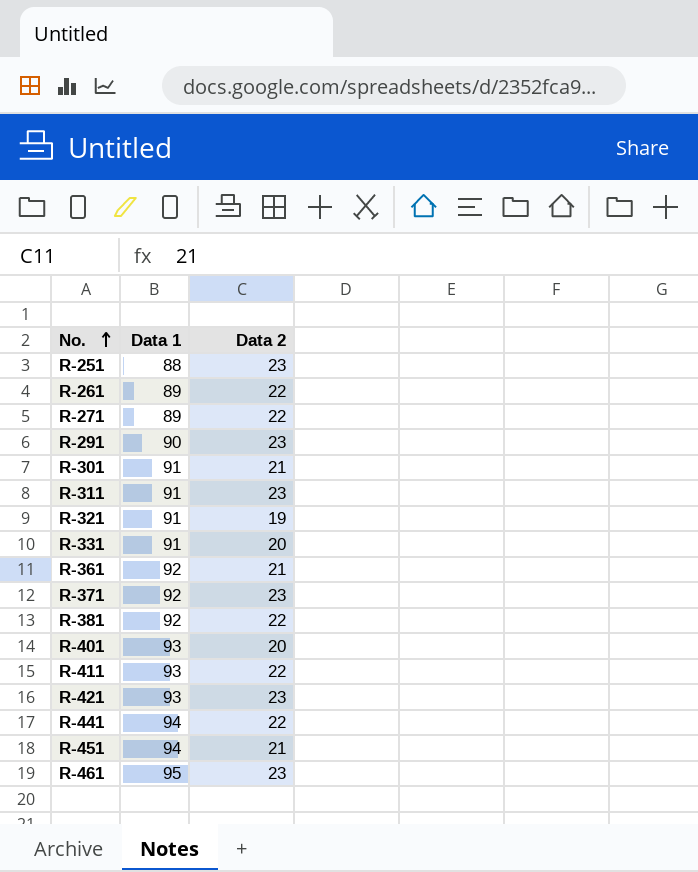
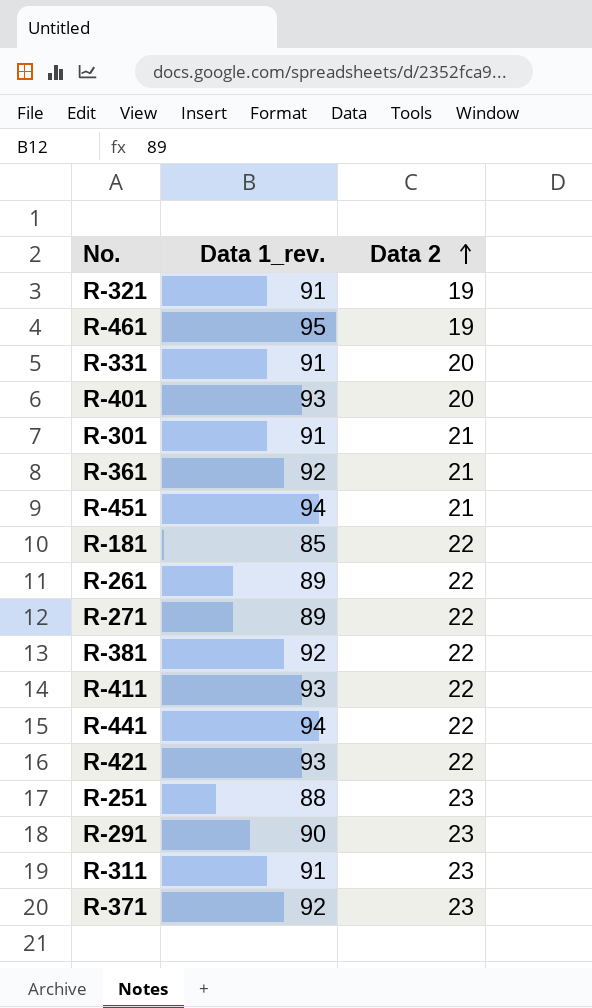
row order: No. ascending -> Data 2 ascending
column name: Data 1 -> Data 1_rev.
R-461 | Data 2: 23 -> 19
row R-181: none -> 85 | 22
R-421 | Data 2: 23 -> 22

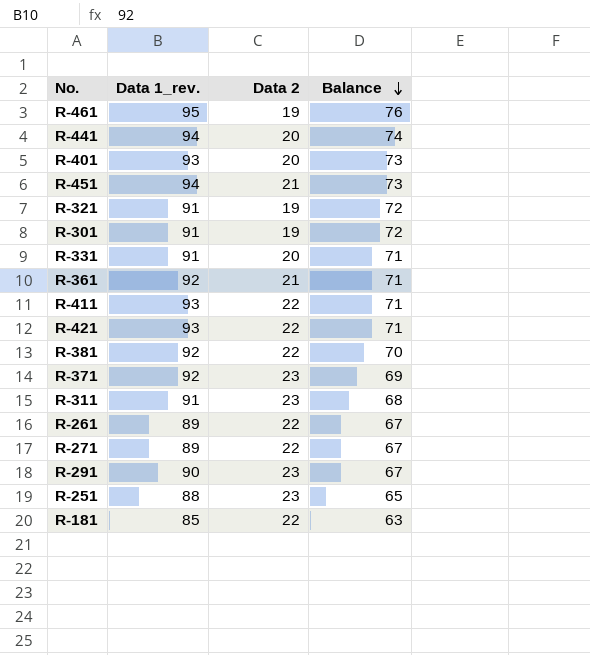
row order: Data 2 ascending -> Balance descending
column Balance | formula: none -> [Data 1_rev.] - [Data 2]
R-441 | Data 2: 22 -> 20
R-301 | Data 2: 21 -> 19

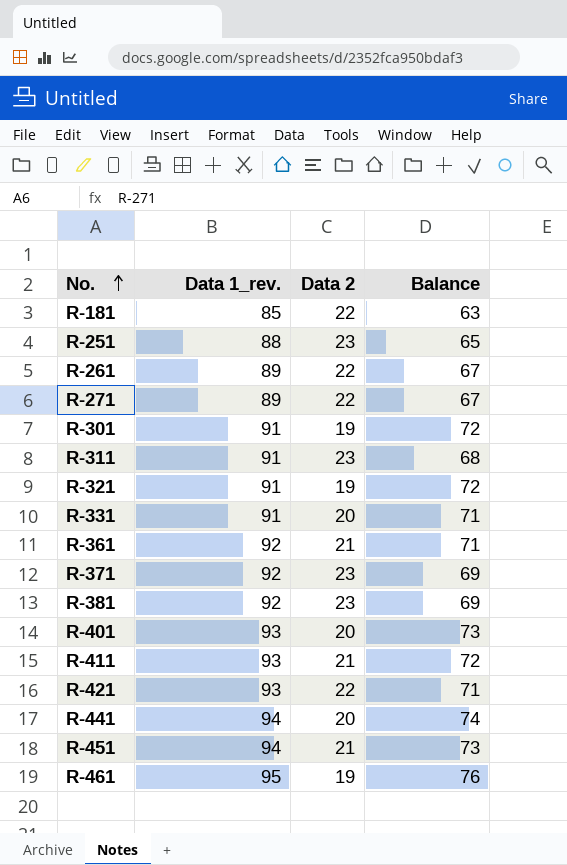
row order: Balance descending -> No. ascending
row R-291: 90 | 23 | 67 -> none
R-381 | Data 2: 22 -> 23
R-381 | Balance: 70 -> 69
R-411 | Data 2: 22 -> 21
R-411 | Balance: 71 -> 72

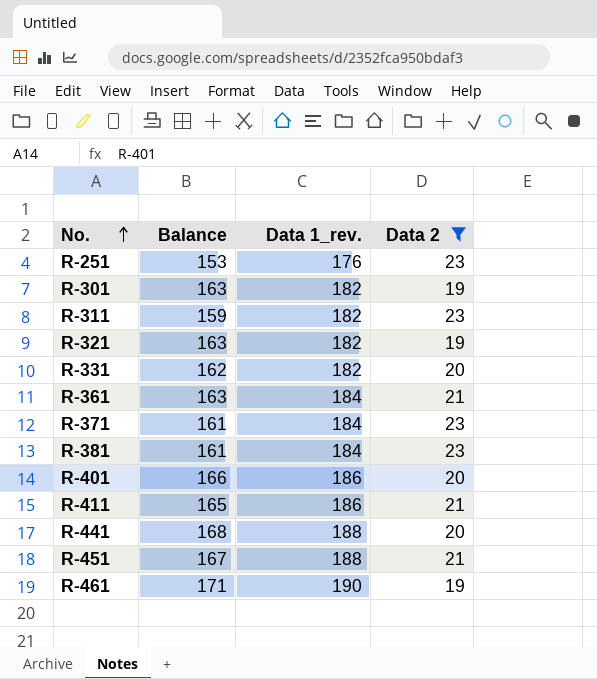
filter: none -> Data 2 != 22
column Balance | position: 4 -> 2
R-251 | Balance: 65 -> 153
R-251 | Data 1_rev.: 88 -> 176
R-301 | Balance: 72 -> 163
R-301 | Data 1_rev.: 91 -> 182
R-311 | Balance: 68 -> 159
R-311 | Data 1_rev.: 91 -> 182
R-321 | Balance: 72 -> 163
R-321 | Data 1_rev.: 91 -> 182
R-331 | Balance: 71 -> 162
R-331 | Data 1_rev.: 91 -> 182
R-361 | Balance: 71 -> 163
R-361 | Data 1_rev.: 92 -> 184
R-371 | Balance: 69 -> 161
R-371 | Data 1_rev.: 92 -> 184
R-381 | Balance: 69 -> 161
R-381 | Data 1_rev.: 92 -> 184
R-401 | Balance: 73 -> 166
R-401 | Data 1_rev.: 93 -> 186
R-411 | Balance: 72 -> 165
R-411 | Data 1_rev.: 93 -> 186
R-441 | Balance: 74 -> 168
R-441 | Data 1_rev.: 94 -> 188
R-451 | Balance: 73 -> 167
R-451 | Data 1_rev.: 94 -> 188
R-461 | Balance: 76 -> 171
R-461 | Data 1_rev.: 95 -> 190

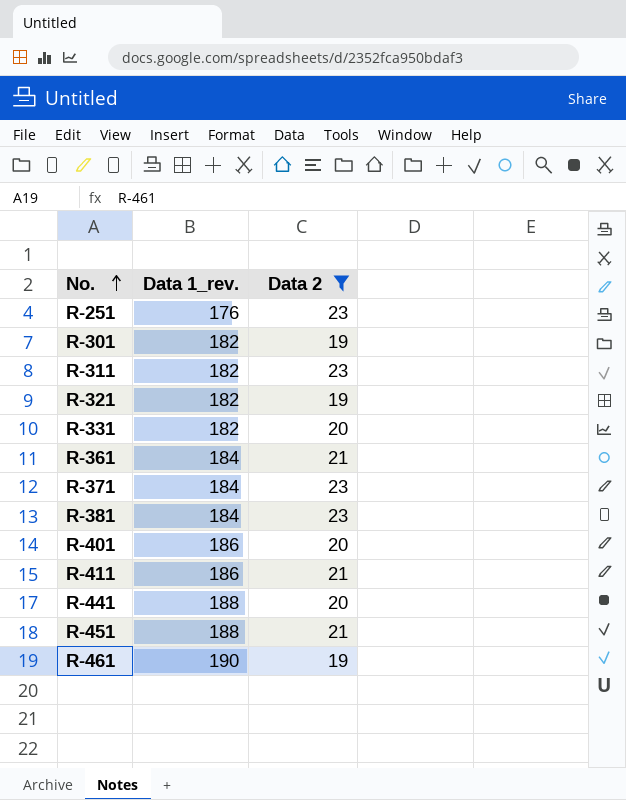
column Balance | formula: [Data 1_rev.] - [Data 2] -> none

